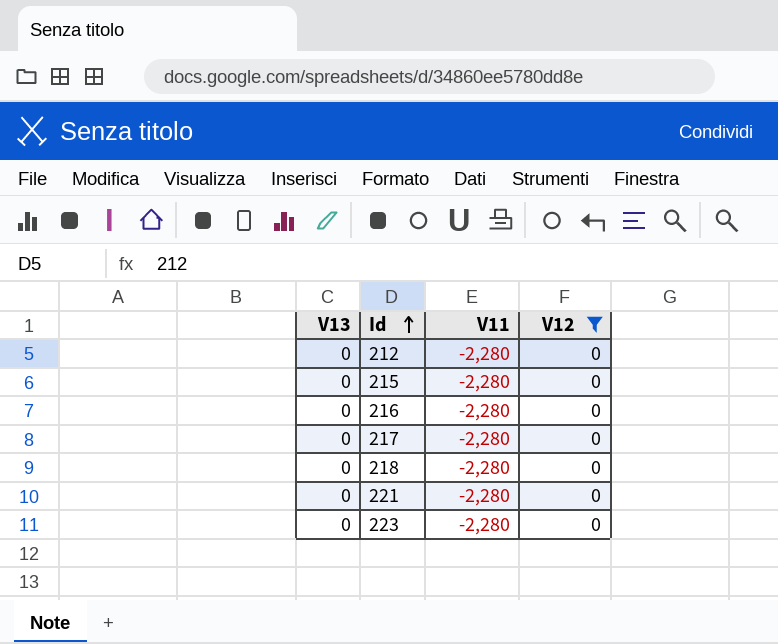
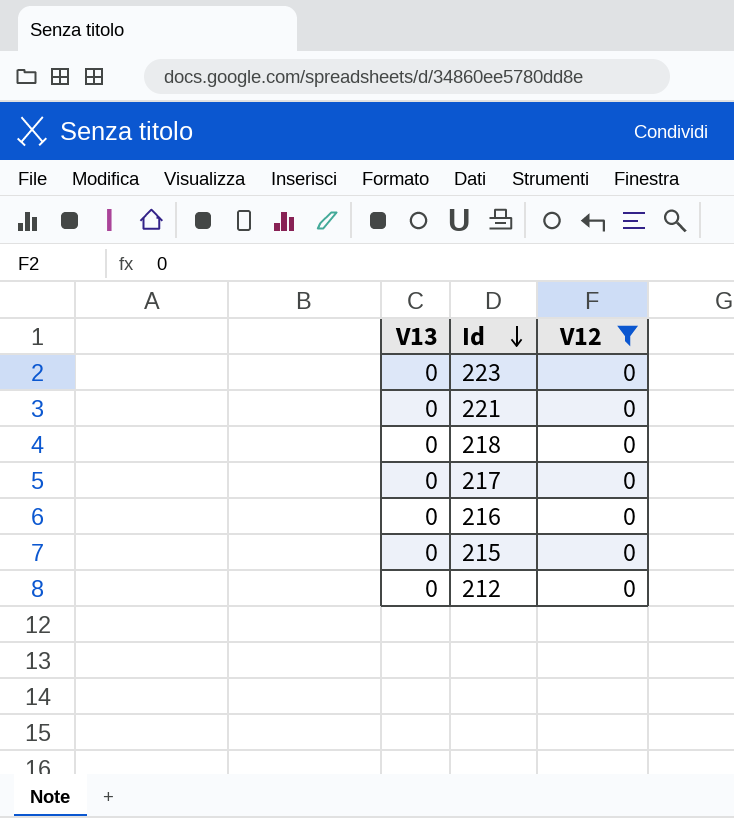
row order: Id ascending -> Id descending
column V11 | position: 3 -> none

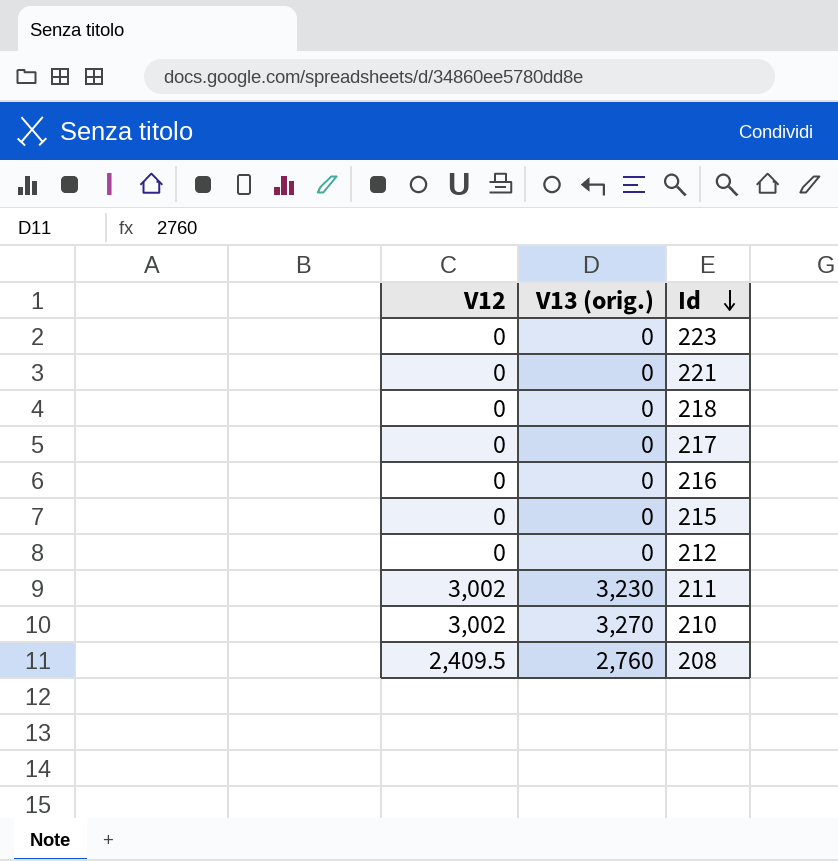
filter: V12 = 0 -> none
column V12 | position: 3 -> 1
column name: V13 -> V13 (orig.)

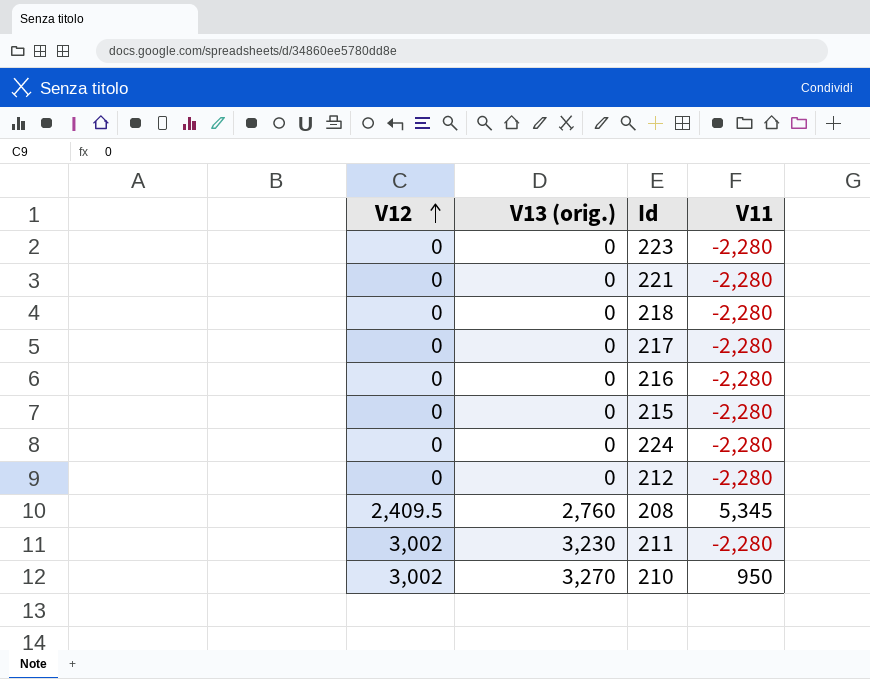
row order: Id descending -> V12 ascending
column V11 | position: none -> 4
row 224: none -> 0 | 0 | -2,280

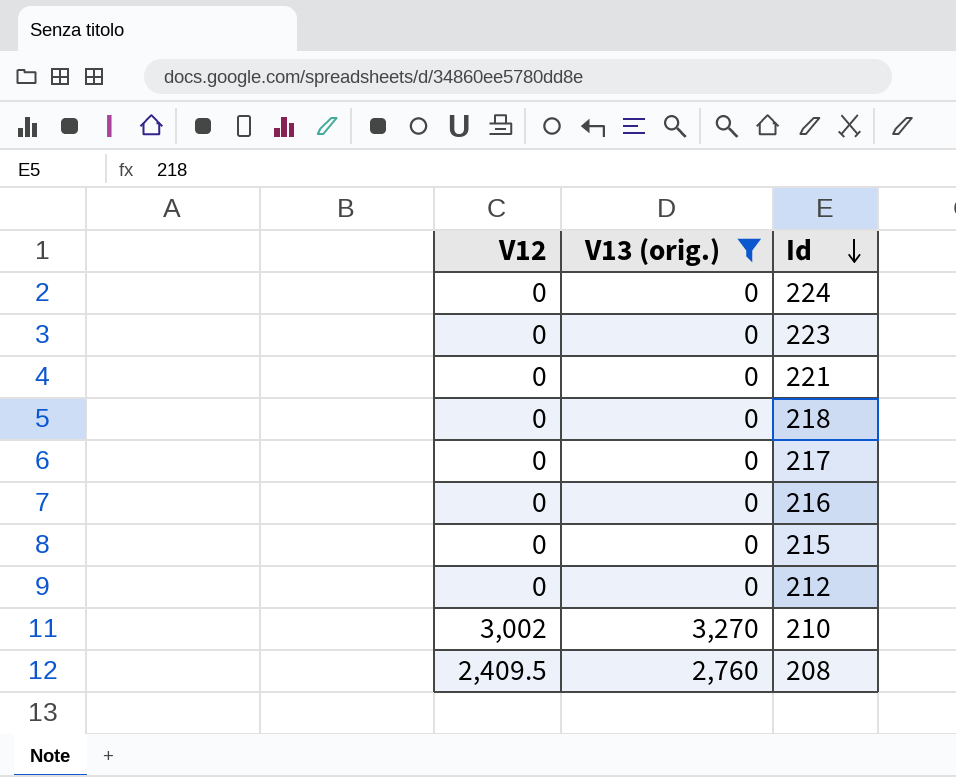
filter: none -> V13 (orig.) != 3,230
row order: V12 ascending -> Id descending
column V11 | position: 4 -> none

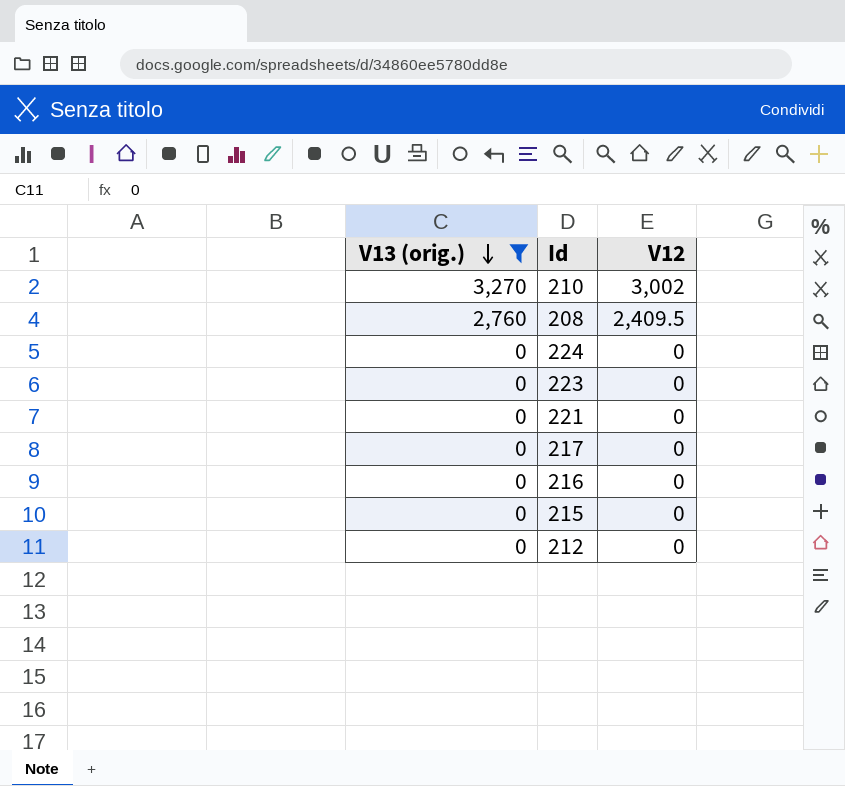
row order: Id descending -> V13 (orig.) descending
column V12 | position: 1 -> 3
row 218: 0 | 0 -> none

